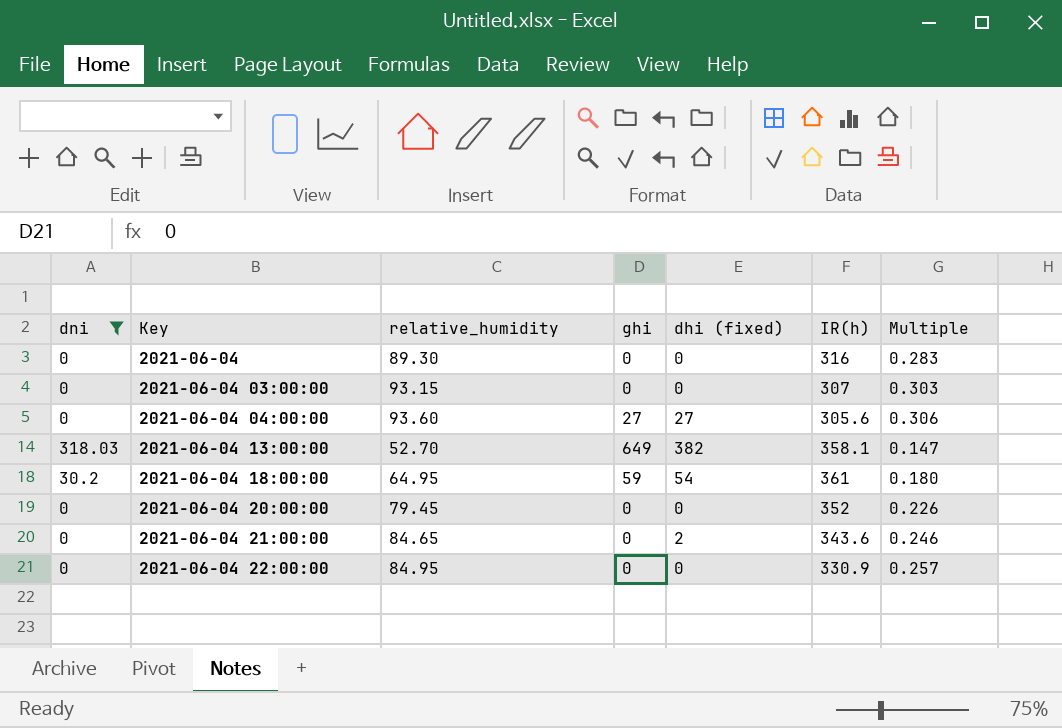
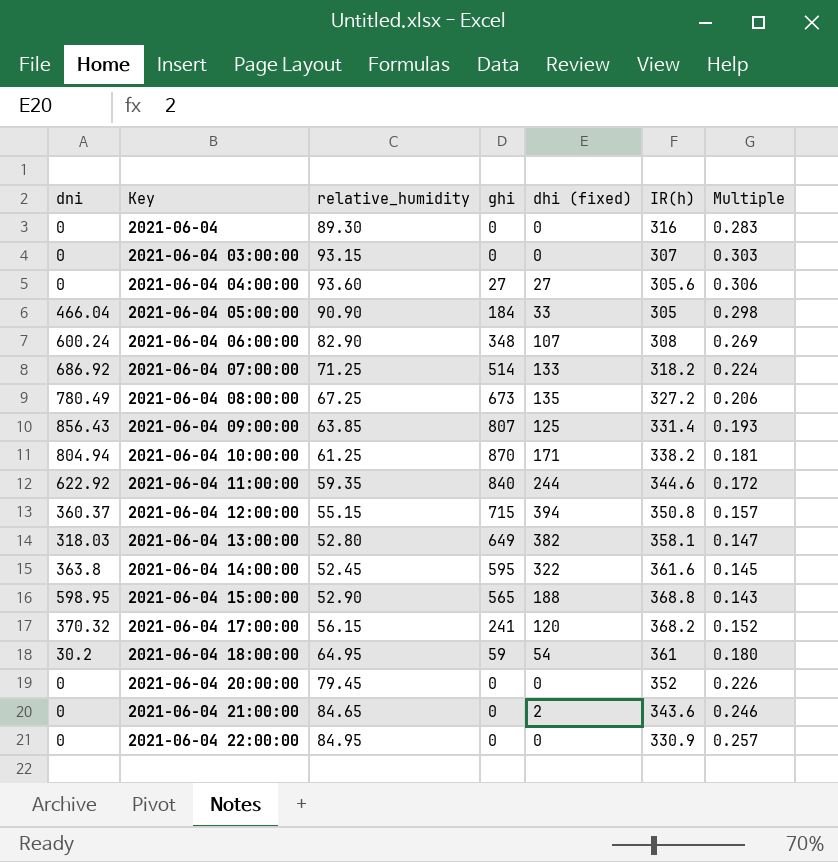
filter: dni <= 318.03 -> none
2021-06-04 13:00:00 | relative_humidity: 52.70 -> 52.80

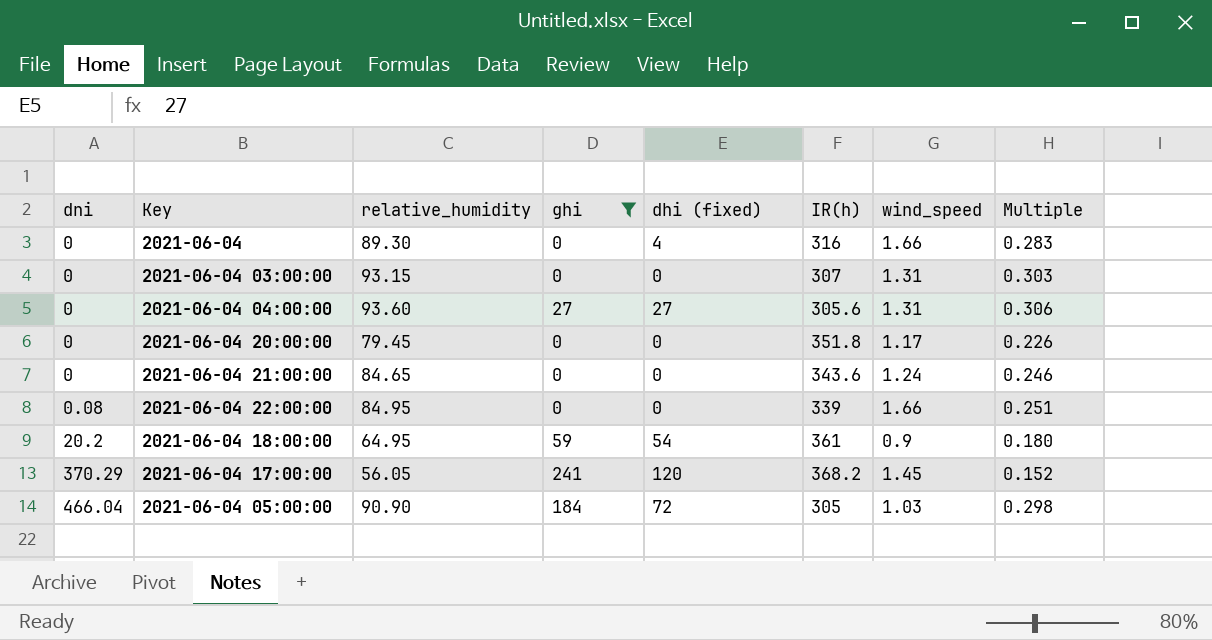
filter: none -> ghi <= 241
row order: Key ascending -> dni ascending
column wind_speed | position: none -> 7
2021-06-04 | dhi (fixed): 0 -> 4
2021-06-04 20:00:00 | IR(h): 352 -> 351.8
2021-06-04 21:00:00 | dhi (fixed): 2 -> 0
2021-06-04 22:00:00 | dni: 0 -> 0.08
2021-06-04 22:00:00 | IR(h): 330.9 -> 339
2021-06-04 22:00:00 | Multiple: 0.257 -> 0.251
2021-06-04 18:00:00 | dni: 30.2 -> 20.2
2021-06-04 17:00:00 | dni: 370.32 -> 370.29
2021-06-04 17:00:00 | relative_humidity: 56.15 -> 56.05
2021-06-04 05:00:00 | dhi (fixed): 33 -> 72

